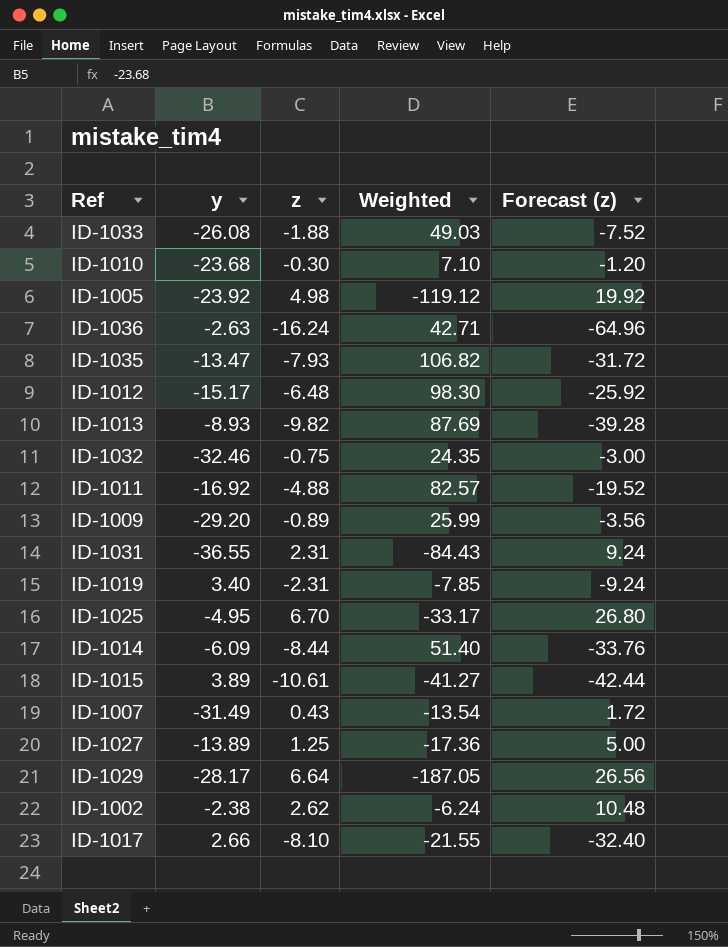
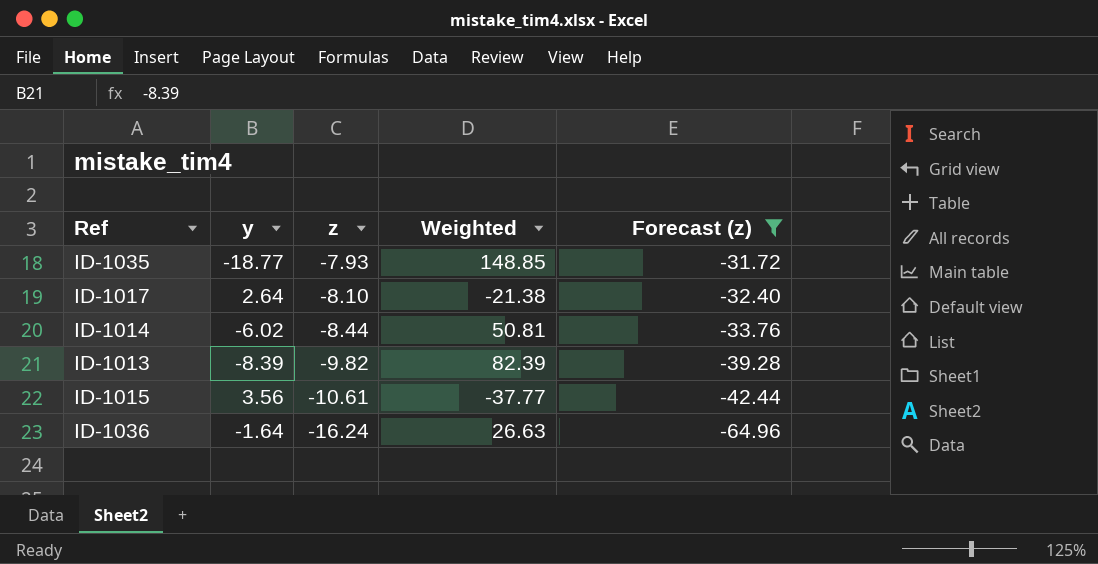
filter: none -> Forecast (z) <= -31.72
row order: none -> z descending
ID-1035 | y: -13.47 -> -18.77
ID-1035 | Weighted: 106.82 -> 148.85
ID-1017 | y: 2.66 -> 2.64
ID-1017 | Weighted: -21.55 -> -21.38
ID-1014 | y: -6.09 -> -6.02
ID-1014 | Weighted: 51.40 -> 50.81
ID-1013 | y: -8.93 -> -8.39
ID-1013 | Weighted: 87.69 -> 82.39
ID-1015 | y: 3.89 -> 3.56
ID-1015 | Weighted: -41.27 -> -37.77
ID-1036 | y: -2.63 -> -1.64
ID-1036 | Weighted: 42.71 -> 26.63

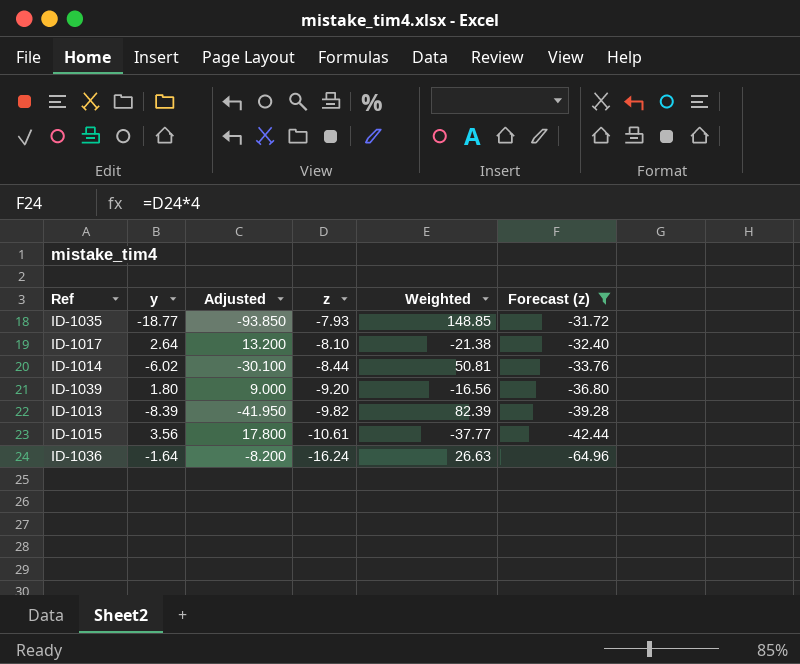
column Adjusted | formula: none -> [y] * 5
row ID-1039: none -> 1.80 | 9.000 | -9.20 | -16.56 | -36.80

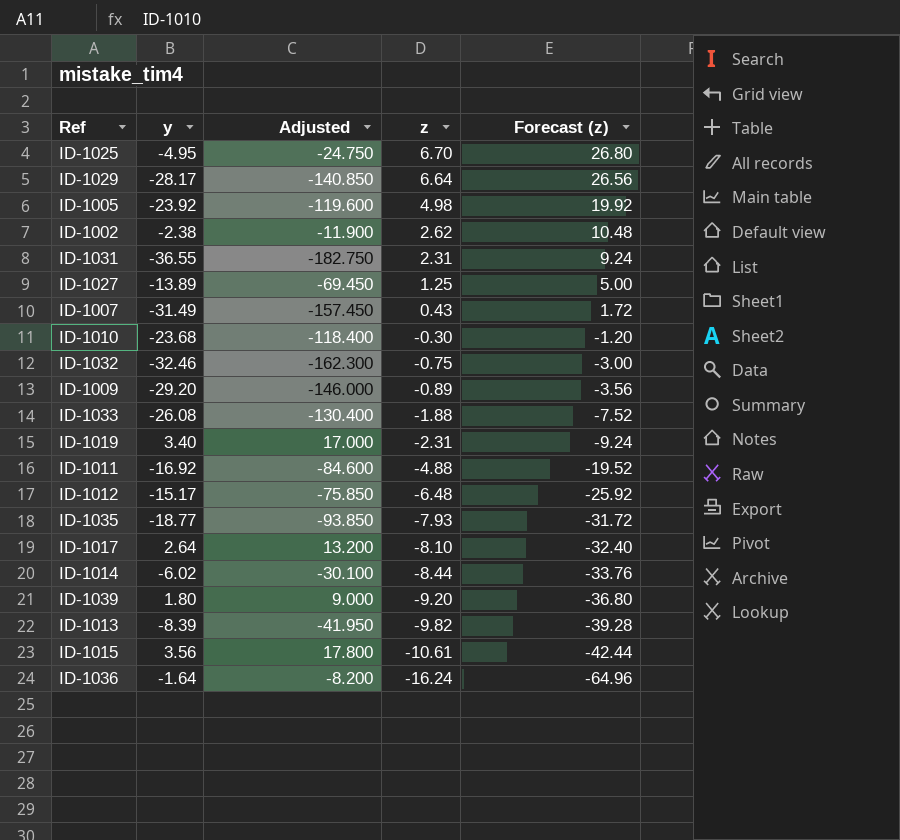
filter: Forecast (z) <= -31.72 -> none
column Weighted | formula: [y] * [z] -> none

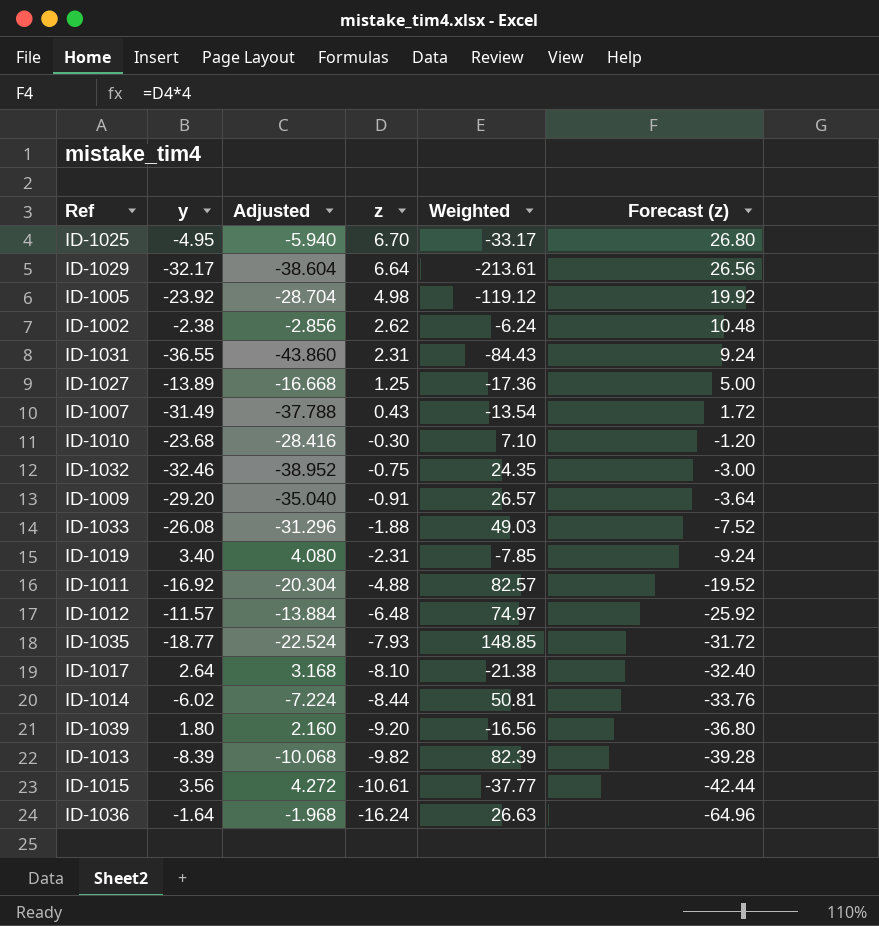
column Adjusted | formula: [y] * 5 -> [y] * 1.2
column Weighted | formula: none -> [y] * [z]
ID-1029 | y: -28.17 -> -32.17
ID-1009 | z: -0.89 -> -0.91
ID-1009 | Forecast (z): -3.56 -> -3.64
ID-1012 | y: -15.17 -> -11.57

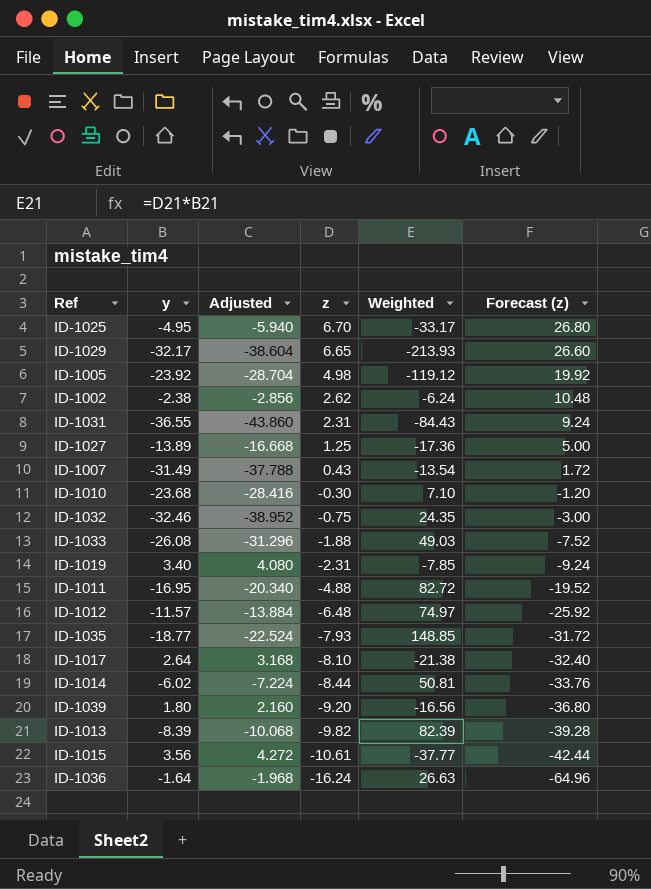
row ID-1009: -29.20 | -35.040 | -0.91 | 26.57 | -3.64 -> none
ID-1029 | z: 6.64 -> 6.65
ID-1029 | Weighted: -213.61 -> -213.93
ID-1029 | Forecast (z): 26.56 -> 26.60
ID-1011 | y: -16.92 -> -16.95
ID-1011 | Adjusted: -20.304 -> -20.340
ID-1011 | Weighted: 82.57 -> 82.72

